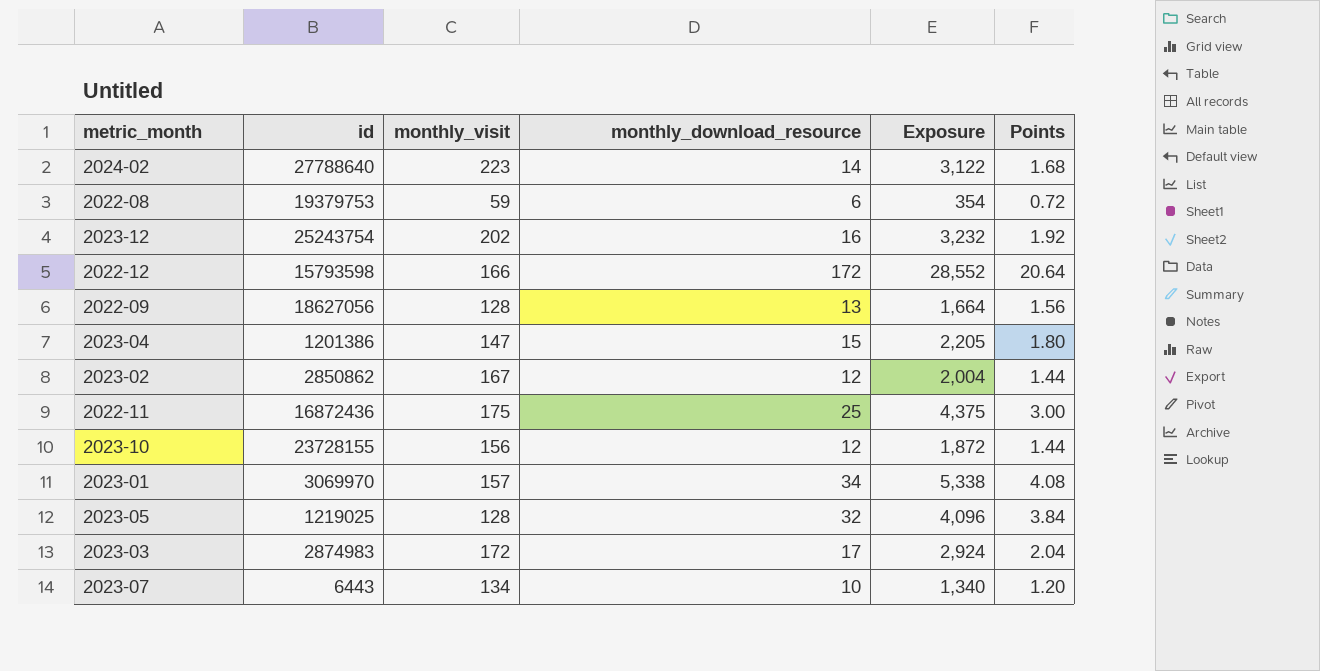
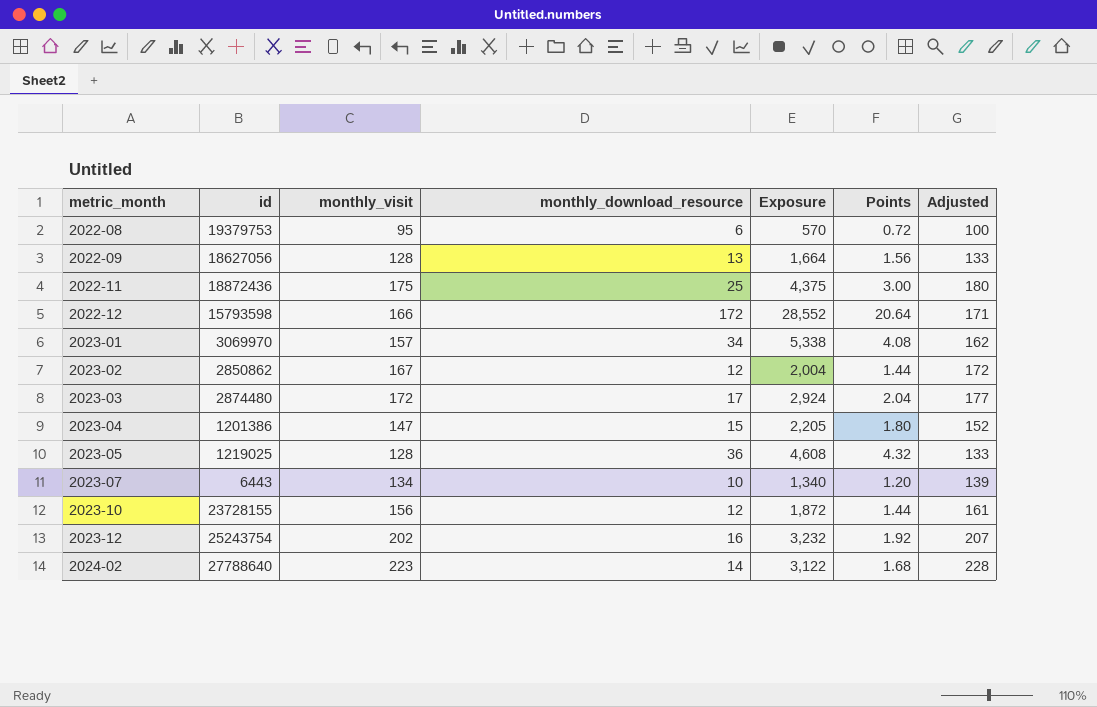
row order: none -> metric_month ascending
column Adjusted | formula: none -> [monthly_visit] + 5
2022-08 | monthly_visit: 59 -> 95
2022-08 | Exposure: 354 -> 570
2022-11 | id: 16872436 -> 18872436
2023-03 | id: 2874983 -> 2874480
2023-05 | monthly_download_resource: 32 -> 36
2023-05 | Exposure: 4,096 -> 4,608
2023-05 | Points: 3.84 -> 4.32

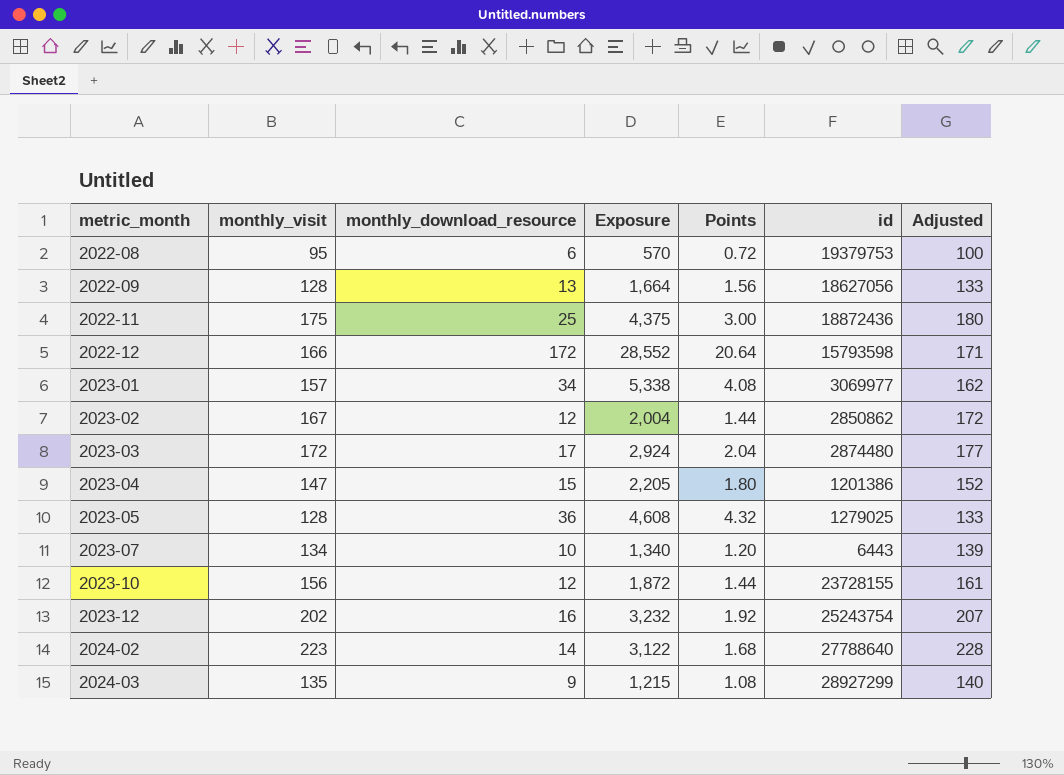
column id | position: 2 -> 6
2023-01 | id: 3069970 -> 3069977
2023-05 | id: 1219025 -> 1279025
row 2024-03: none -> 135 | 9 | 1,215 | 1.08 | 28927299 | 140

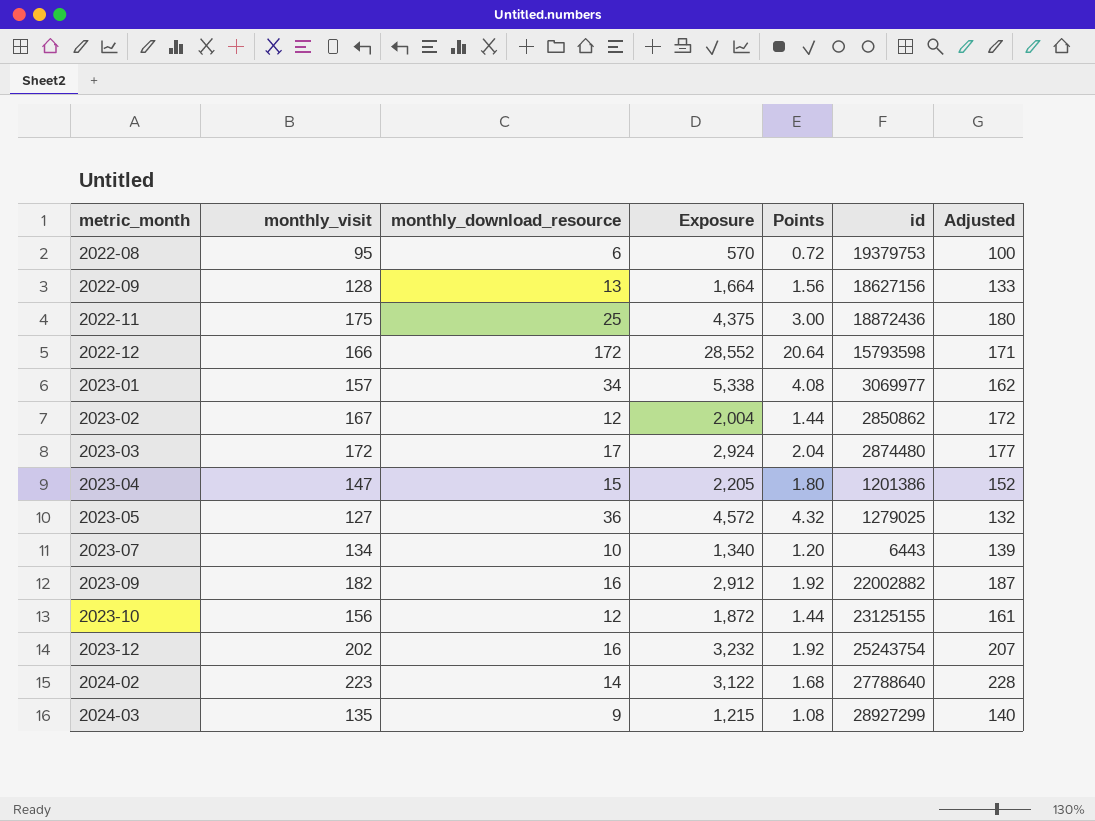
2022-09 | id: 18627056 -> 18627156
2023-05 | monthly_visit: 128 -> 127
2023-05 | Exposure: 4,608 -> 4,572
2023-05 | Adjusted: 133 -> 132
row 2023-09: none -> 182 | 16 | 2,912 | 1.92 | 22002882 | 187
2023-10 | id: 23728155 -> 23125155

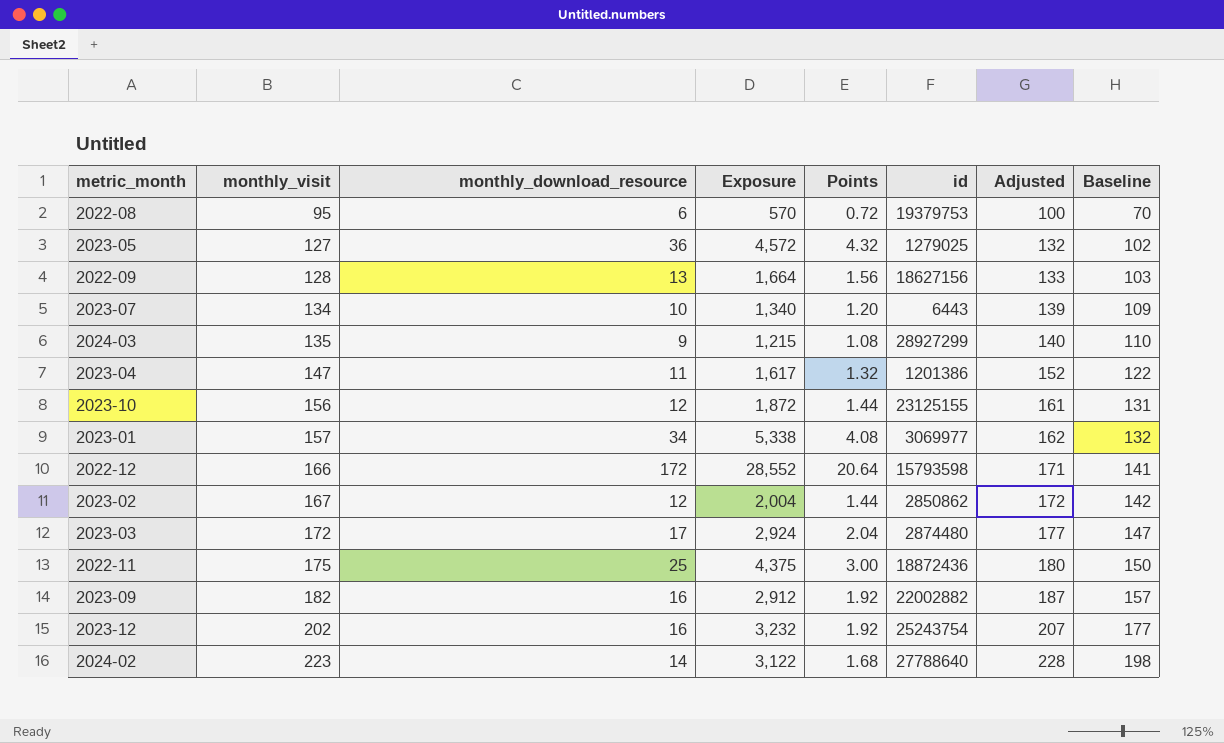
row order: metric_month ascending -> monthly_visit ascending
column Baseline | formula: none -> [monthly_visit] - 25
2023-04 | monthly_download_resource: 15 -> 11
2023-04 | Exposure: 2,205 -> 1,617
2023-04 | Points: 1.80 -> 1.32

